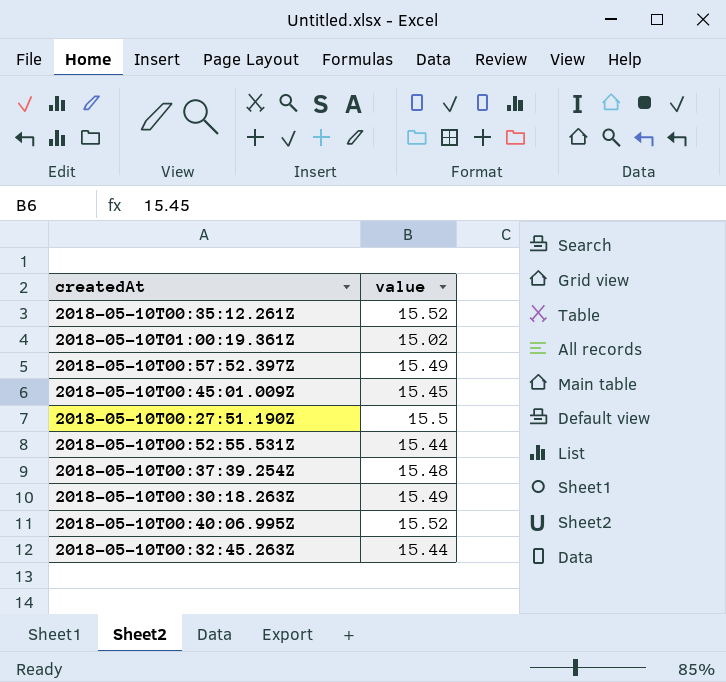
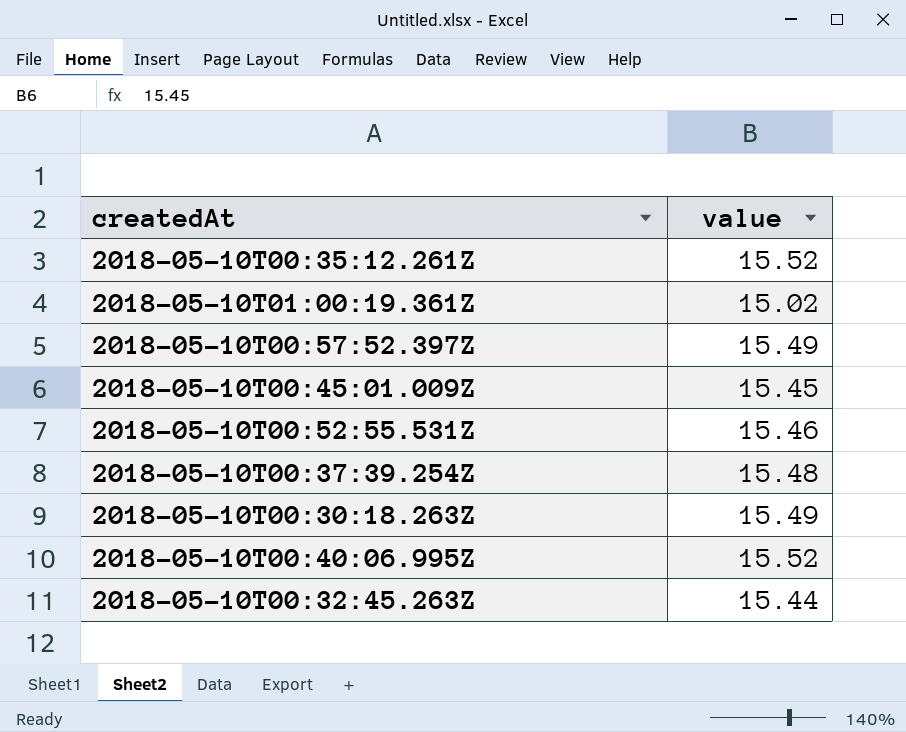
row 2018-05-10T00:27:51.190Z: 15.5 -> none
2018-05-10T00:52:55.531Z | value: 15.44 -> 15.46

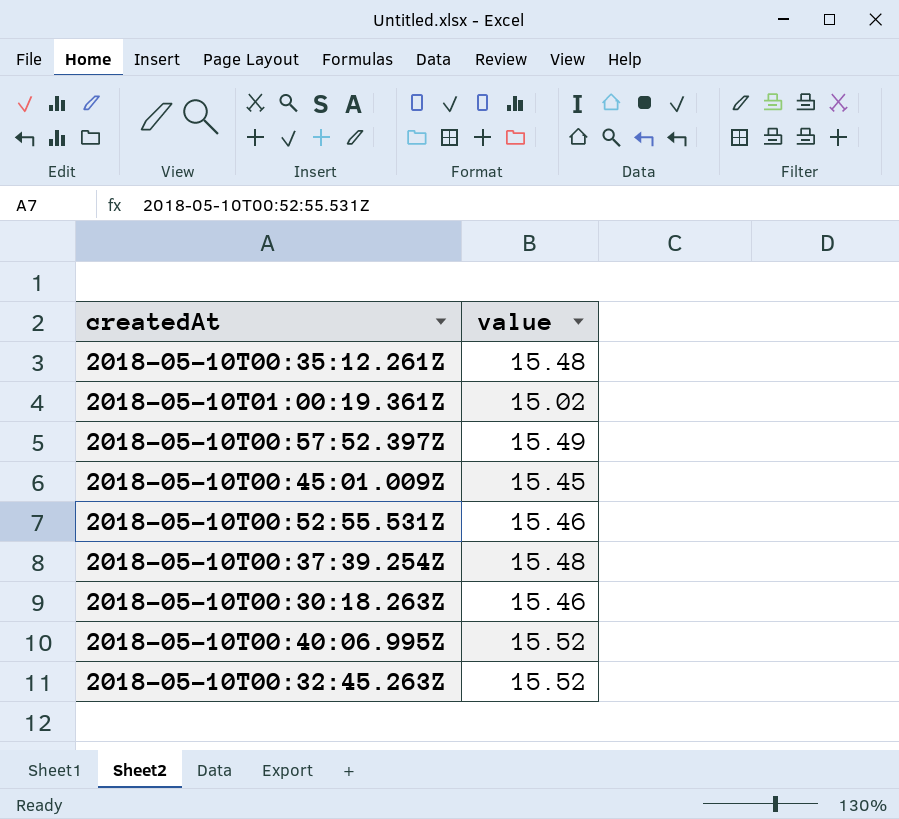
2018-05-10T00:35:12.261Z | value: 15.52 -> 15.48
2018-05-10T00:30:18.263Z | value: 15.49 -> 15.46
2018-05-10T00:32:45.263Z | value: 15.44 -> 15.52

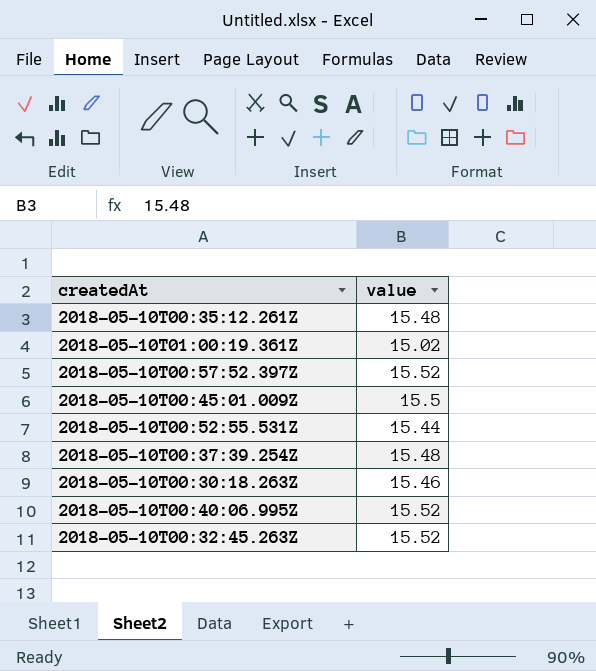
2018-05-10T00:57:52.397Z | value: 15.49 -> 15.52
2018-05-10T00:45:01.009Z | value: 15.45 -> 15.5
2018-05-10T00:52:55.531Z | value: 15.46 -> 15.44

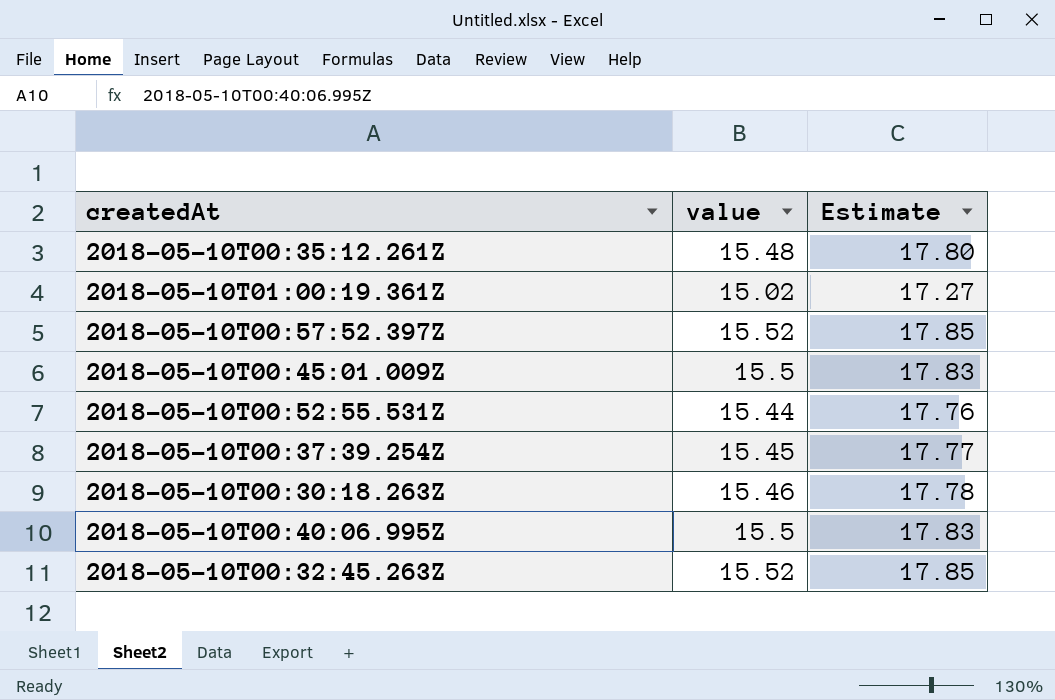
column Estimate | formula: none -> [value] * 1.15
2018-05-10T00:37:39.254Z | value: 15.48 -> 15.45
2018-05-10T00:40:06.995Z | value: 15.52 -> 15.5

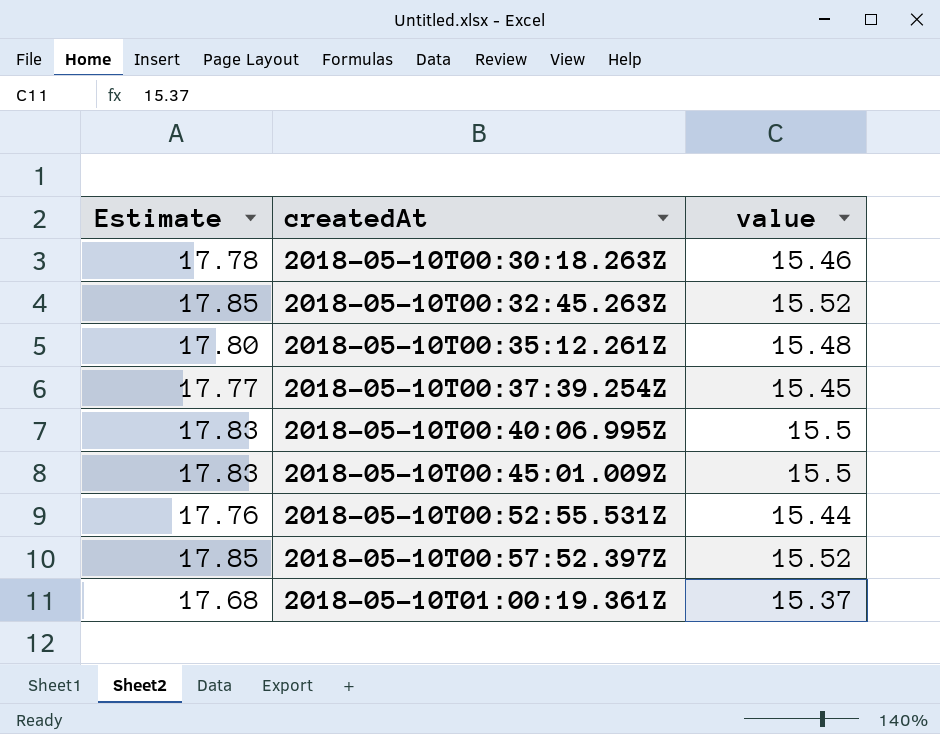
row order: none -> createdAt ascending
column Estimate | position: 3 -> 1
2018-05-10T01:00:19.361Z | Estimate: 17.27 -> 17.68
2018-05-10T01:00:19.361Z | value: 15.02 -> 15.37

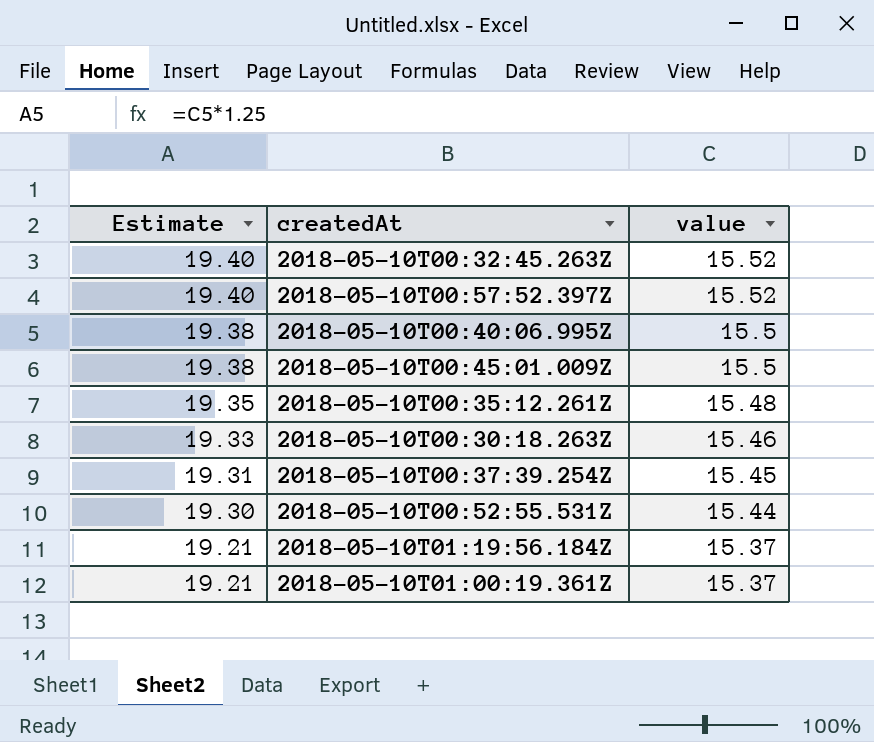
row order: createdAt ascending -> Estimate descending
column Estimate | formula: [value] * 1.15 -> [value] * 1.25
row 2018-05-10T01:19:56.184Z: none -> 19.21 | 15.37

